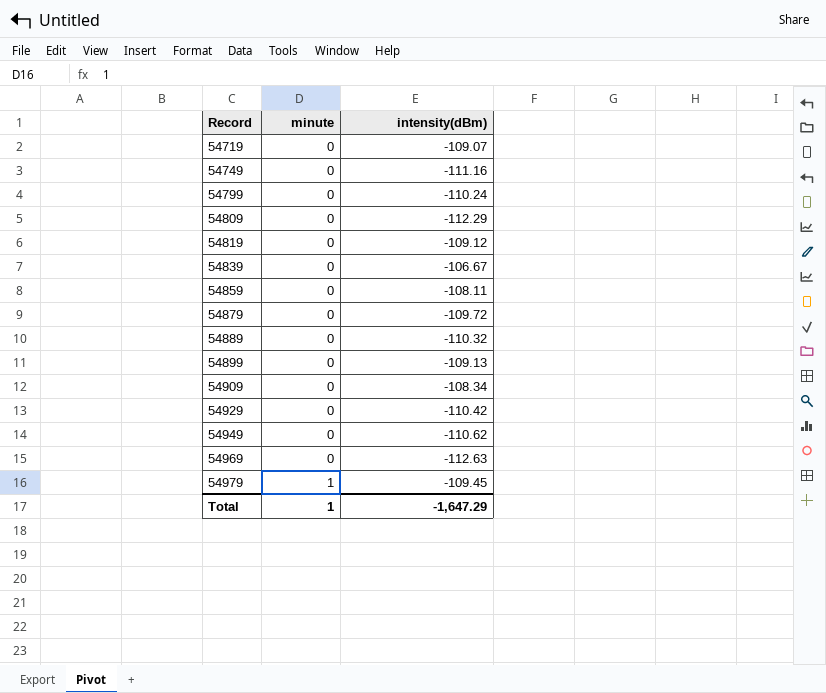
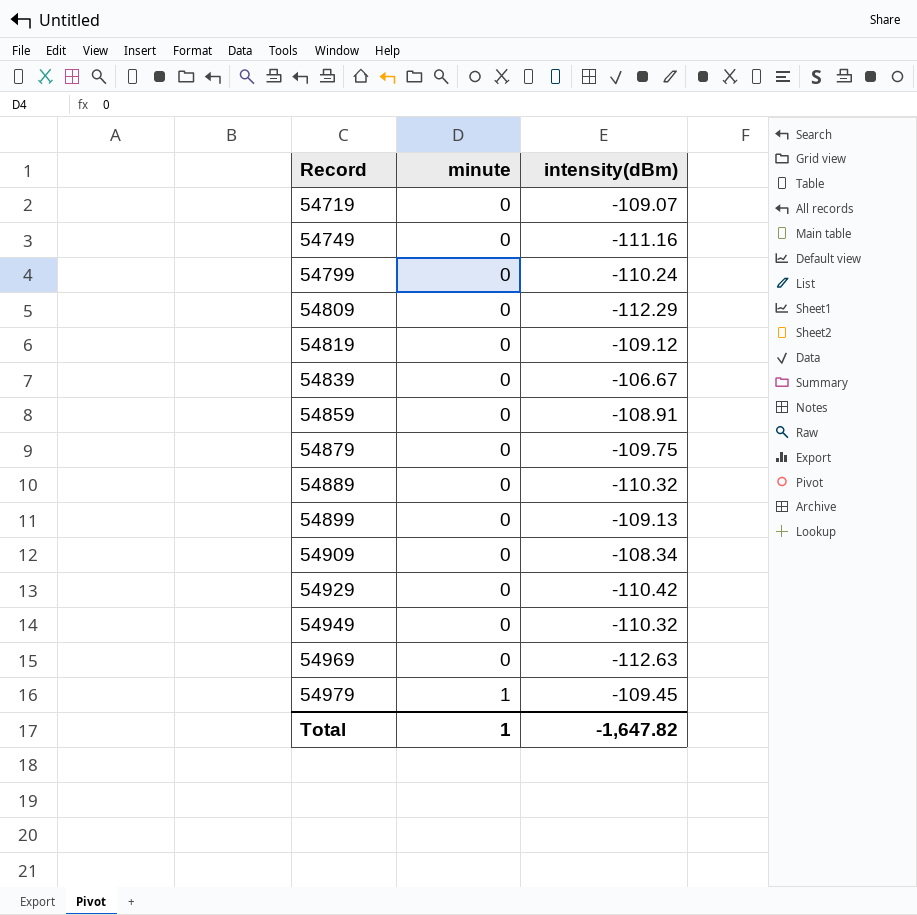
54859 | intensity(dBm): -108.11 -> -108.91
54879 | intensity(dBm): -109.72 -> -109.75
54949 | intensity(dBm): -110.62 -> -110.32
Total | intensity(dBm): -1,647.29 -> -1,647.82

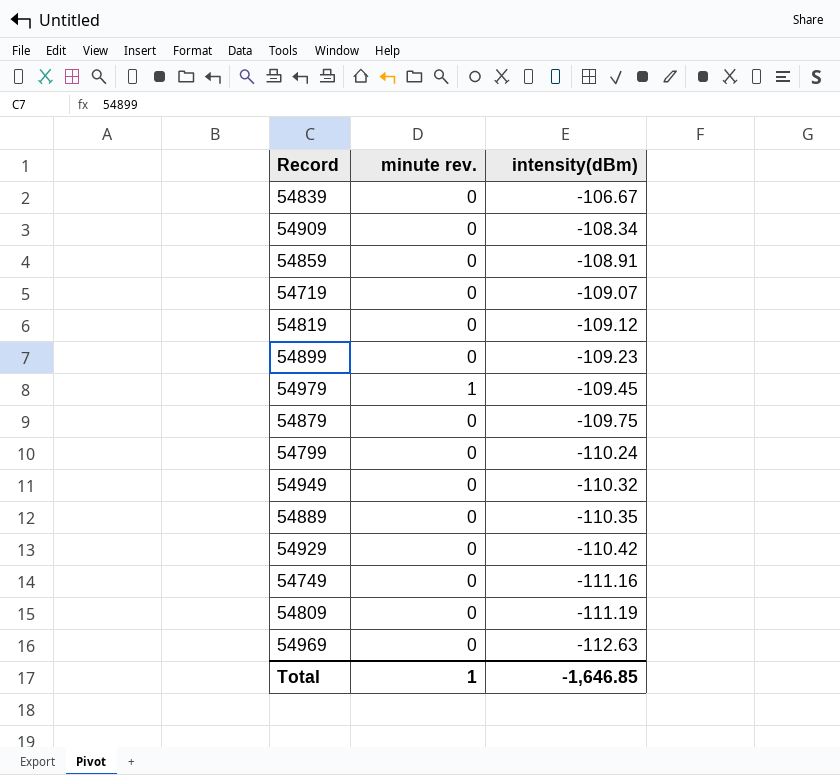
row order: Record ascending -> intensity(dBm) descending
column name: minute -> minute rev.
54899 | intensity(dBm): -109.13 -> -109.23
54889 | intensity(dBm): -110.32 -> -110.35
54809 | intensity(dBm): -112.29 -> -111.19
Total | intensity(dBm): -1,647.82 -> -1,646.85

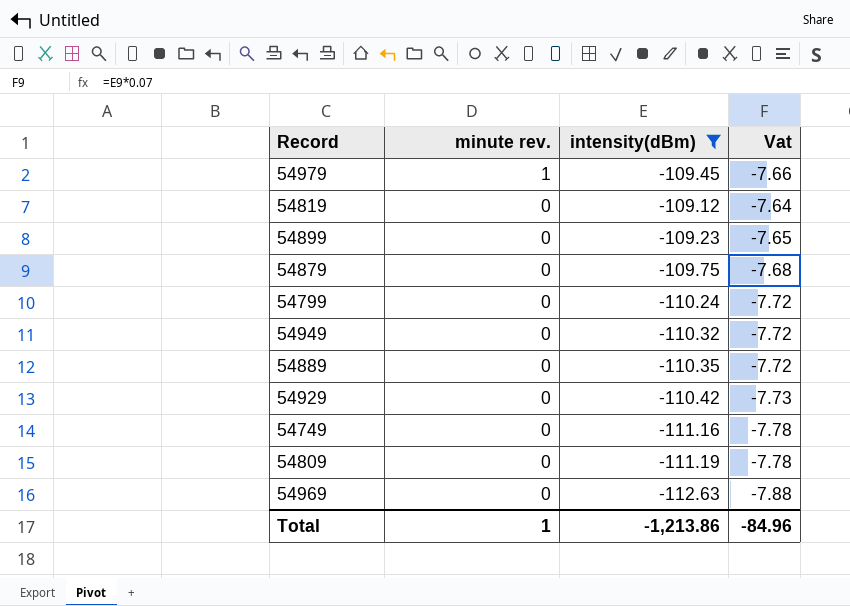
filter: none -> intensity(dBm) <= -109.12
row order: intensity(dBm) descending -> minute rev. descending
column Vat | formula: none -> [intensity(dBm)] * 0.07
Total | intensity(dBm): -1,646.85 -> -1,213.86

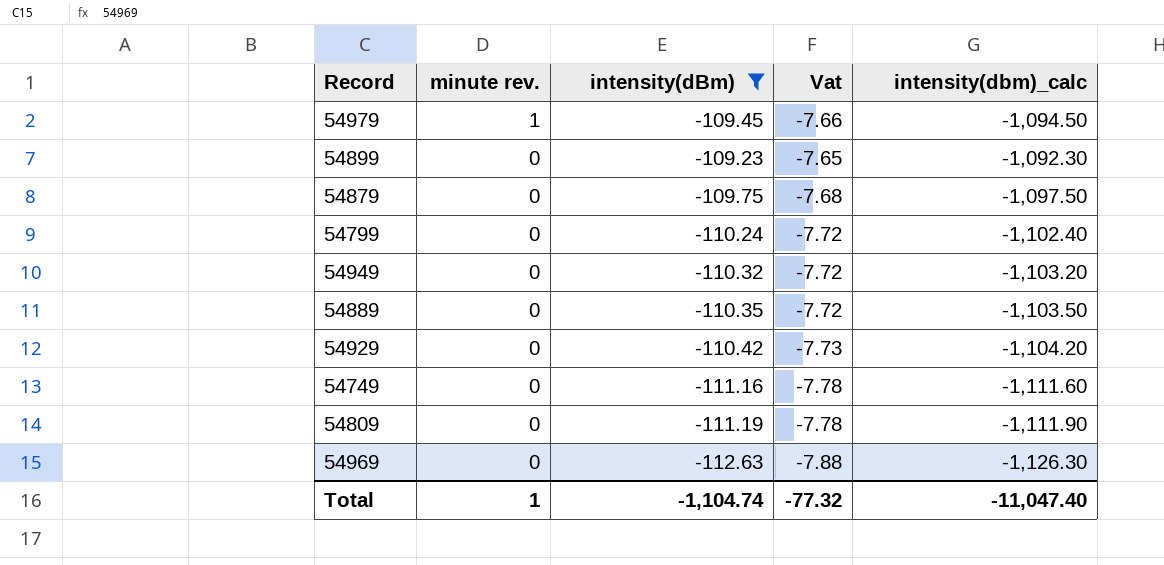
column intensity(dbm)_calc | formula: none -> [intensity(dBm)] * 10
row 54819: 0 | -109.12 | -7.64 -> none
Total | intensity(dBm): -1,213.86 -> -1,104.74
Total | Vat: -84.96 -> -77.32

